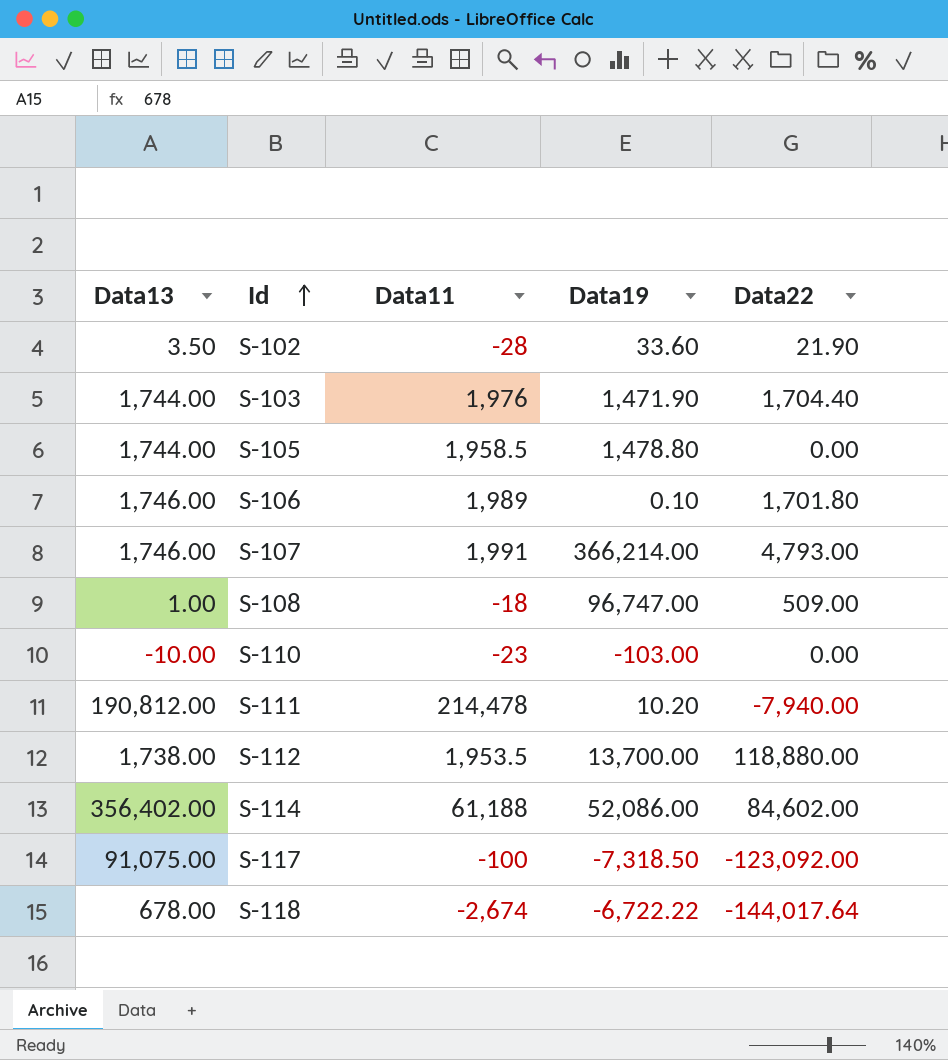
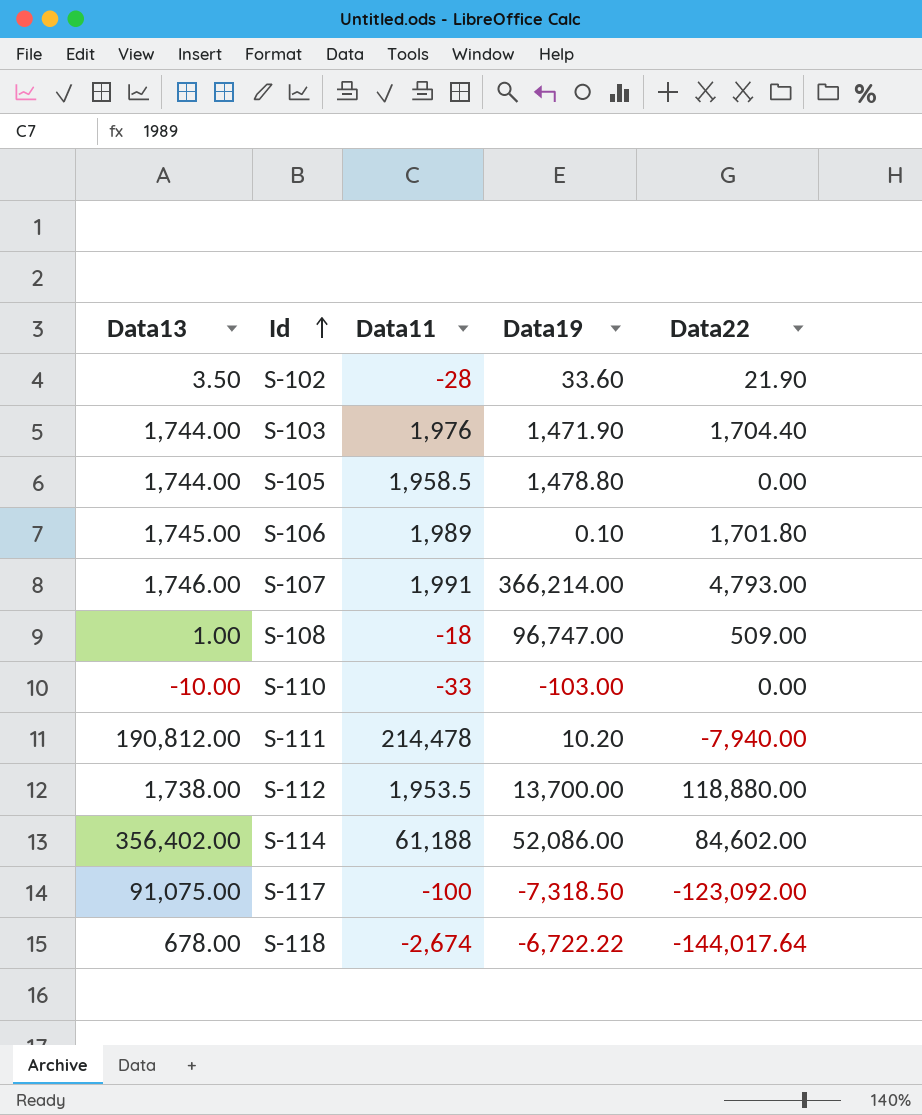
S-106 | Data13: 1,746.00 -> 1,745.00
S-110 | Data11: -23 -> -33

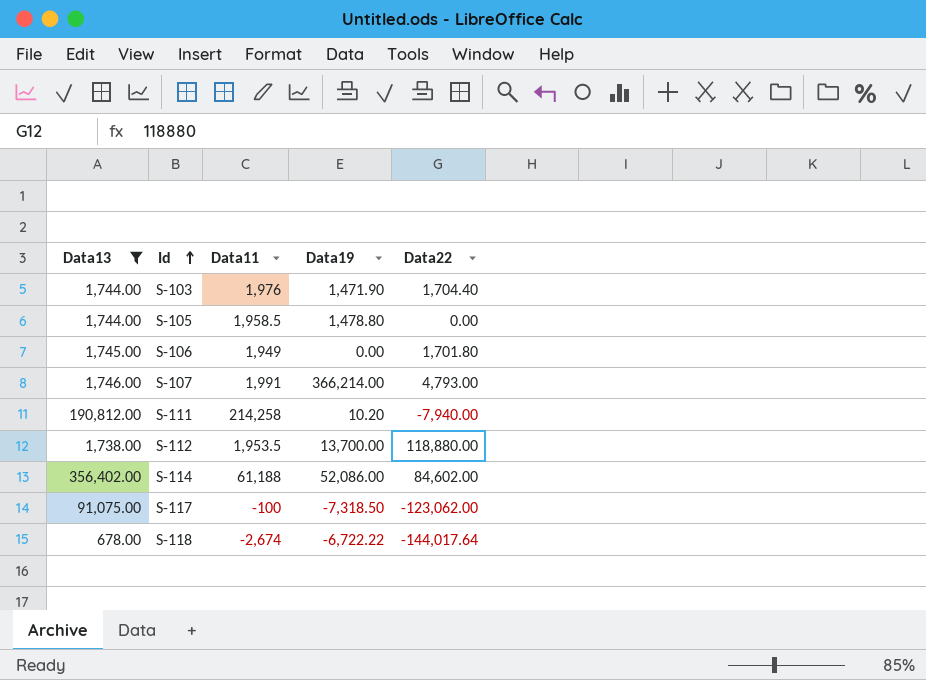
filter: none -> Data13 >= 678.00
S-106 | Data11: 1,989 -> 1,949
S-106 | Data19: 0.10 -> 0.00
S-111 | Data11: 214,478 -> 214,258
S-117 | Data22: -123,092.00 -> -123,062.00

